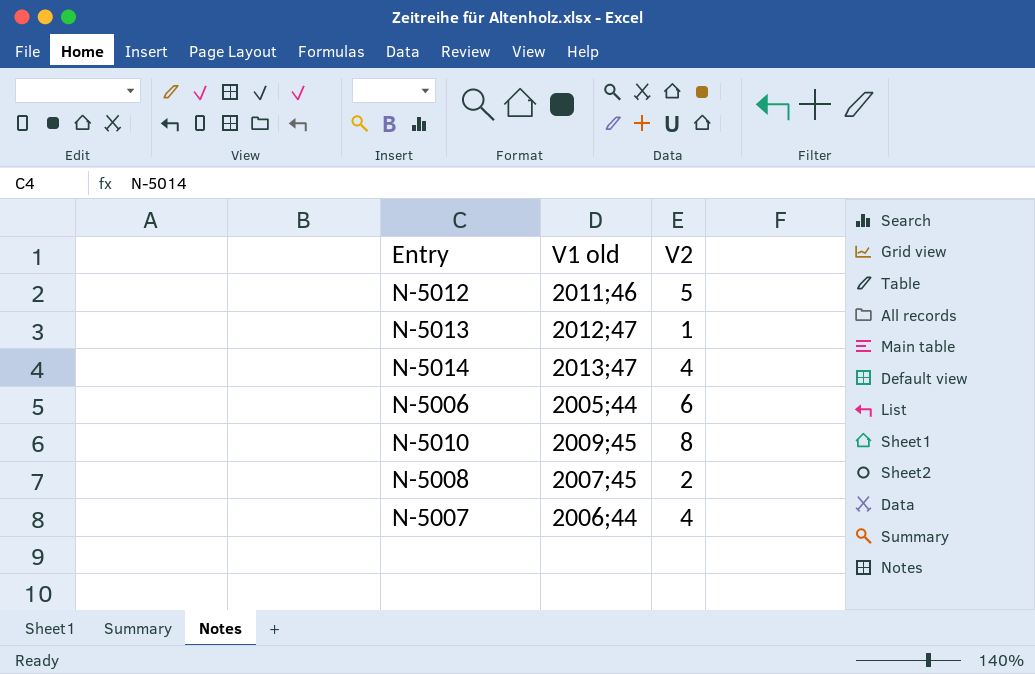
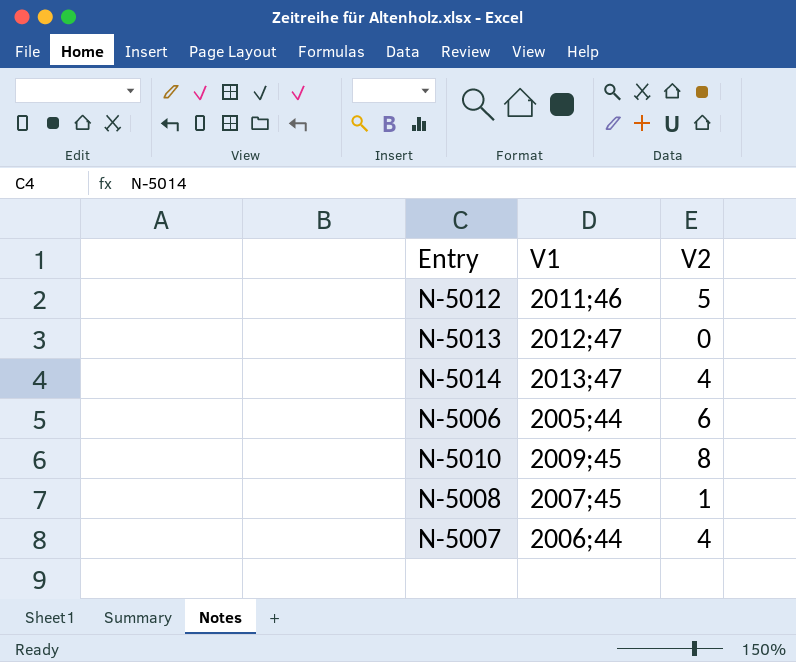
column name: V1 old -> V1
N-5013 | V2: 1 -> 0
N-5008 | V2: 2 -> 1

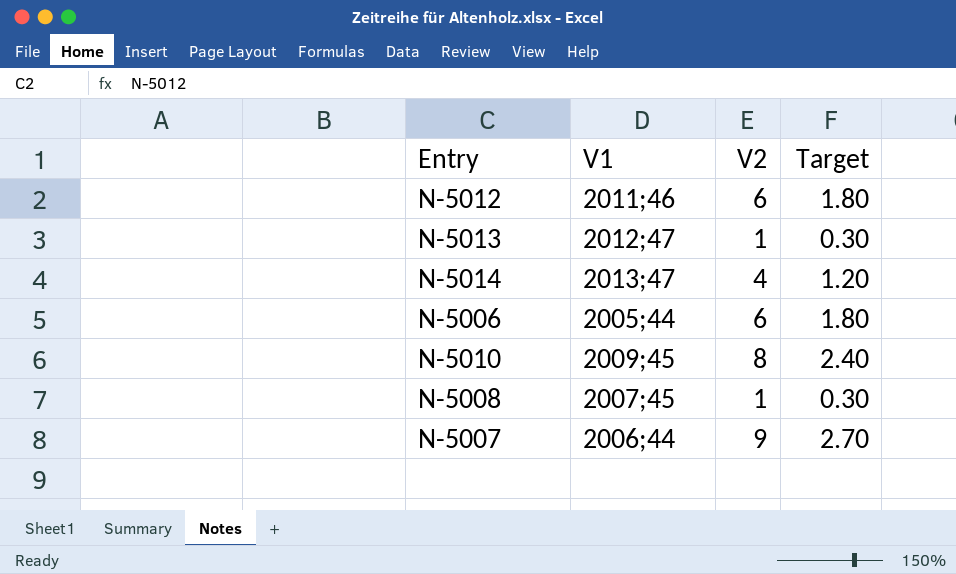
column Target | formula: none -> [V2] * 0.3
N-5012 | V2: 5 -> 6
N-5013 | V2: 0 -> 1
N-5007 | V2: 4 -> 9

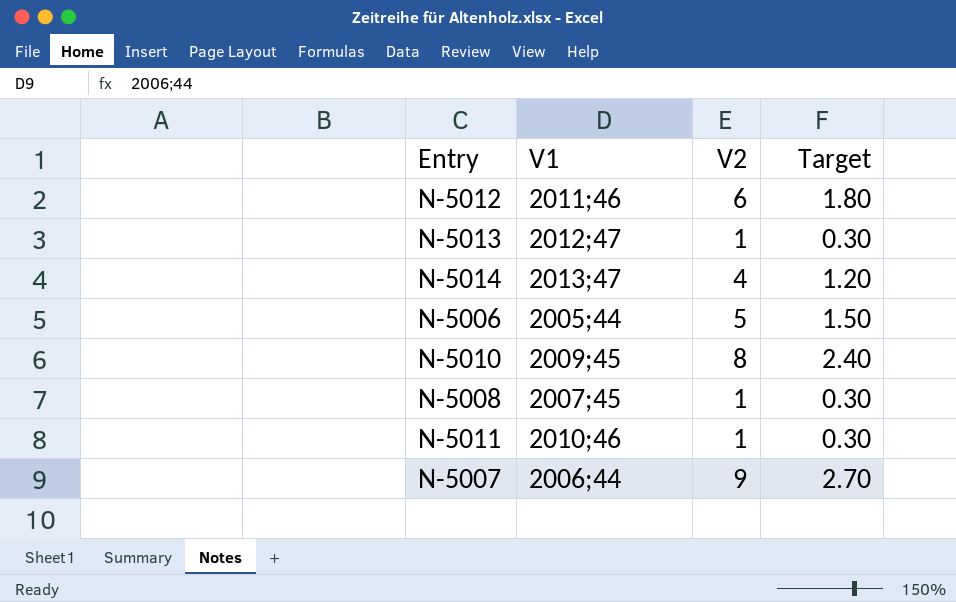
N-5006 | V2: 6 -> 5
N-5006 | Target: 1.80 -> 1.50
row N-5011: none -> 2010;46 | 1 | 0.30

